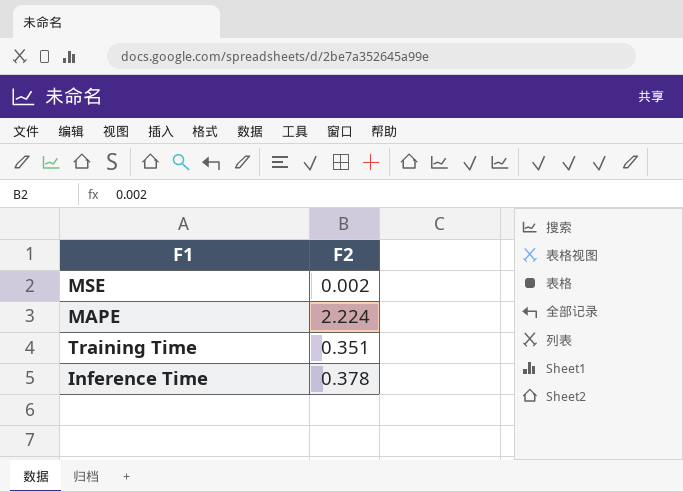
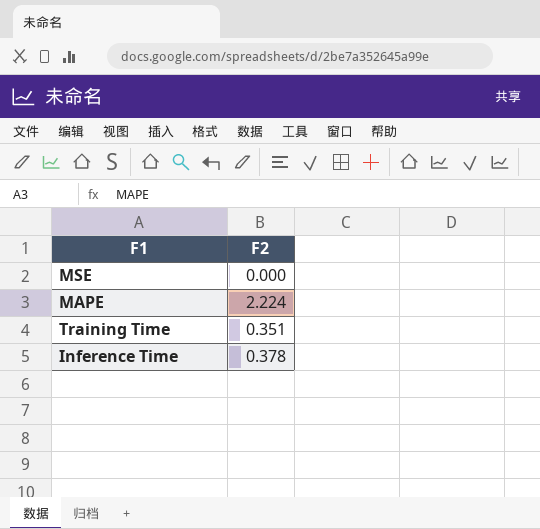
MSE | F2: 0.002 -> 0.000

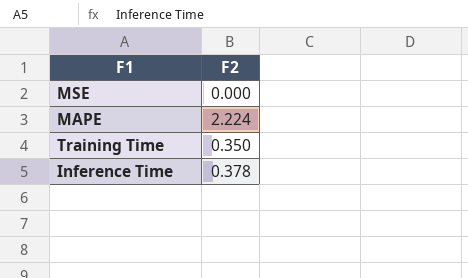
Training Time | F2: 0.351 -> 0.350

